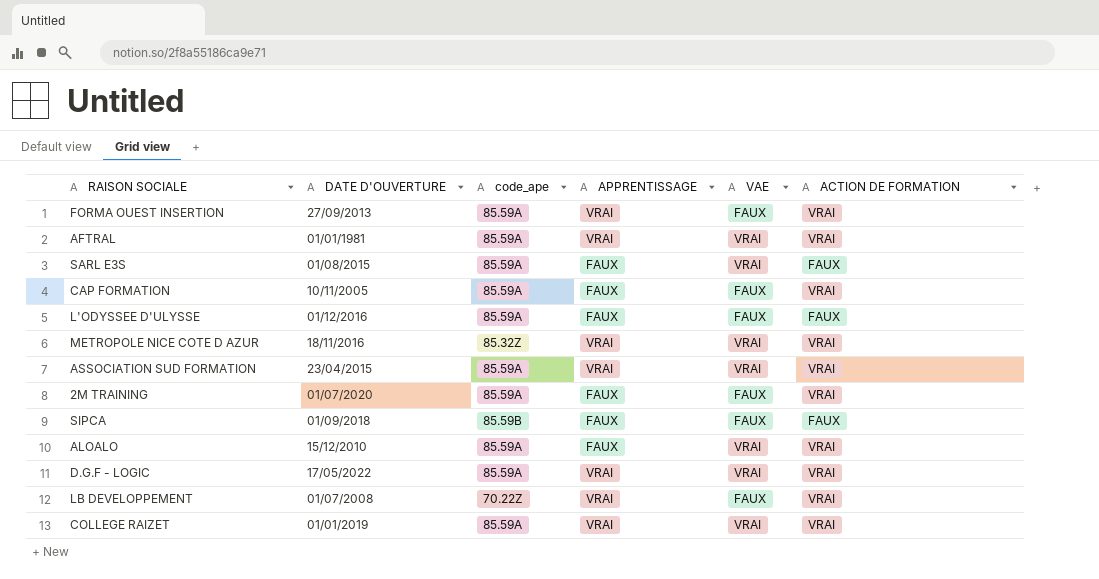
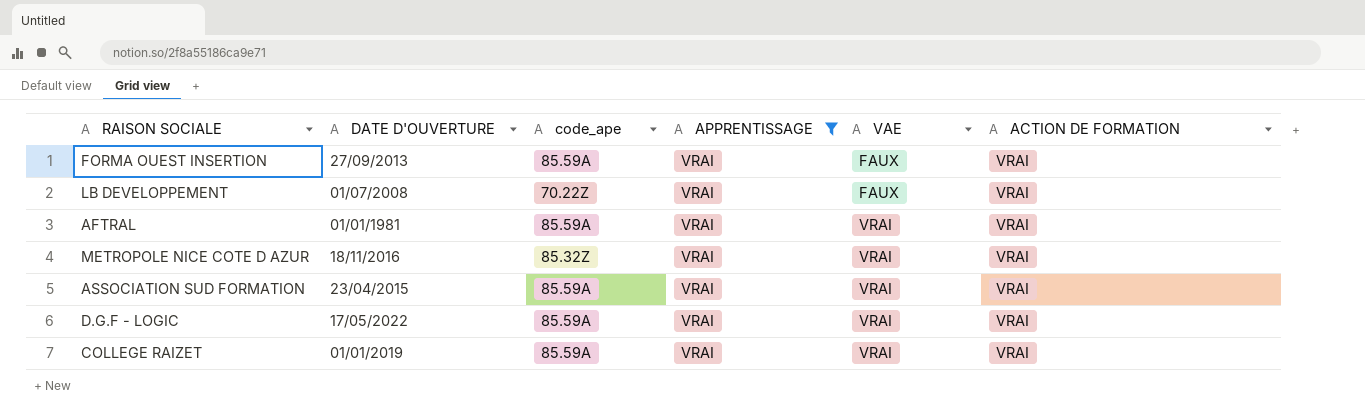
filter: none -> APPRENTISSAGE = VRAI
row order: none -> VAE ascending

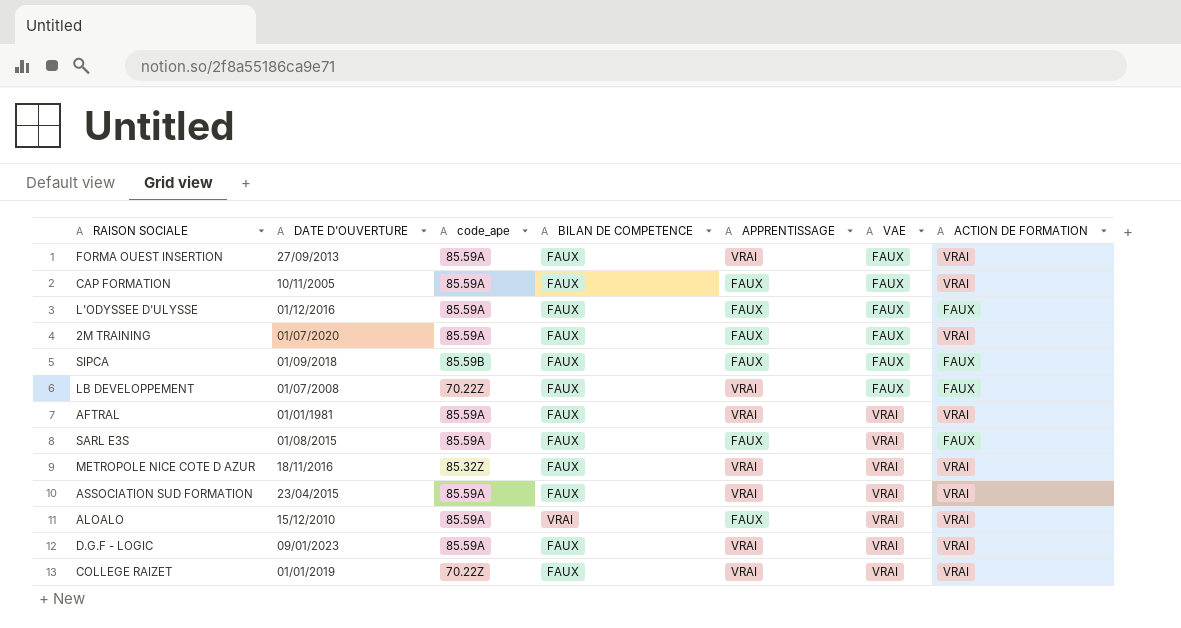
filter: APPRENTISSAGE = VRAI -> none
column BILAN DE COMPETENCE | position: none -> 4
LB DEVELOPPEMENT | ACTION DE FORMATION: VRAI -> FAUX
D.G.F - LOGIC | DATE D'OUVERTURE: 17/05/2022 -> 09/01/2023
COLLEGE RAIZET | code_ape: 85.59A -> 70.22Z

